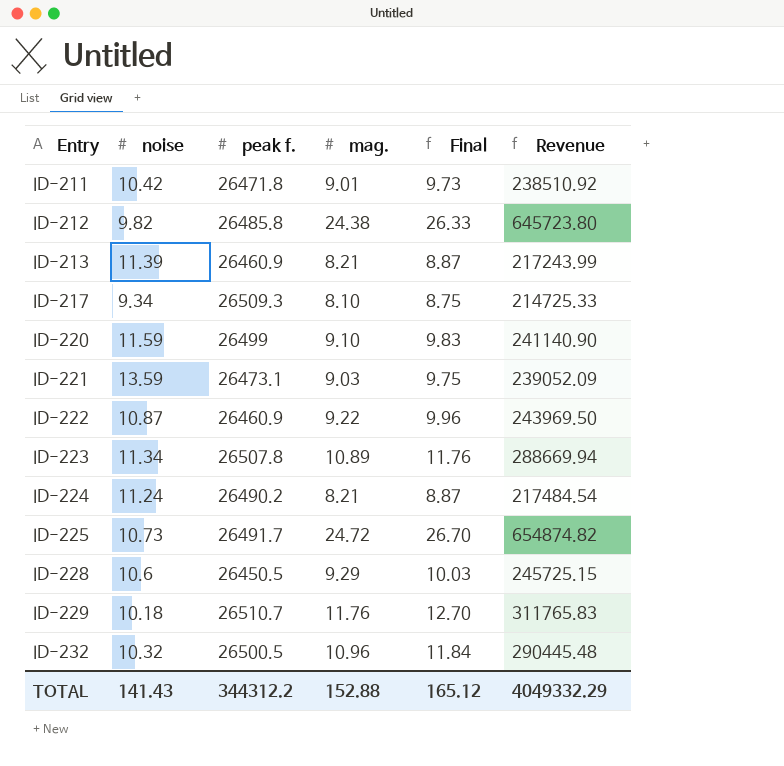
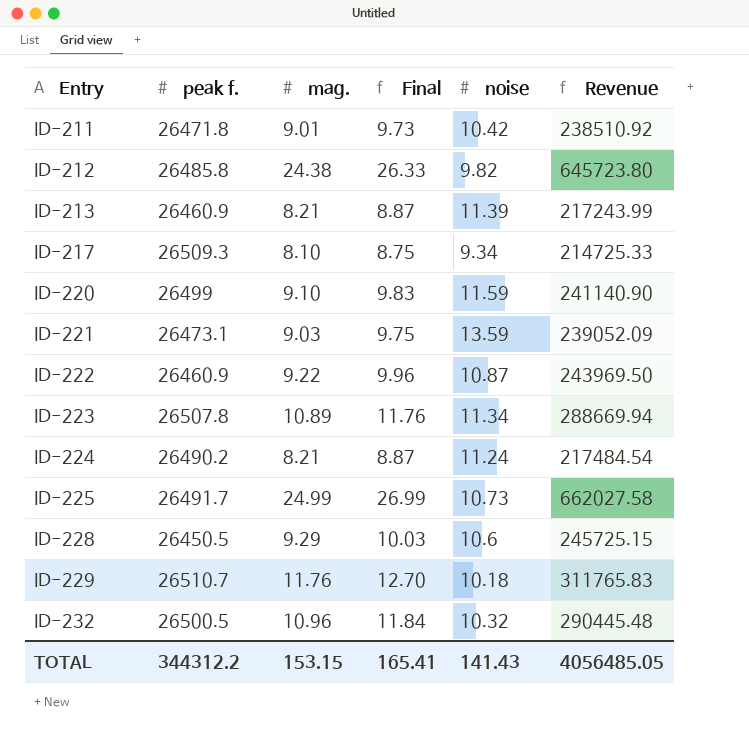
column noise | position: 2 -> 5
ID-225 | mag.: 24.72 -> 24.99
ID-225 | Final: 26.70 -> 26.99
ID-225 | Revenue: 654874.82 -> 662027.58
TOTAL | mag.: 152.88 -> 153.15
TOTAL | Final: 165.12 -> 165.41
TOTAL | Revenue: 4049332.29 -> 4056485.05

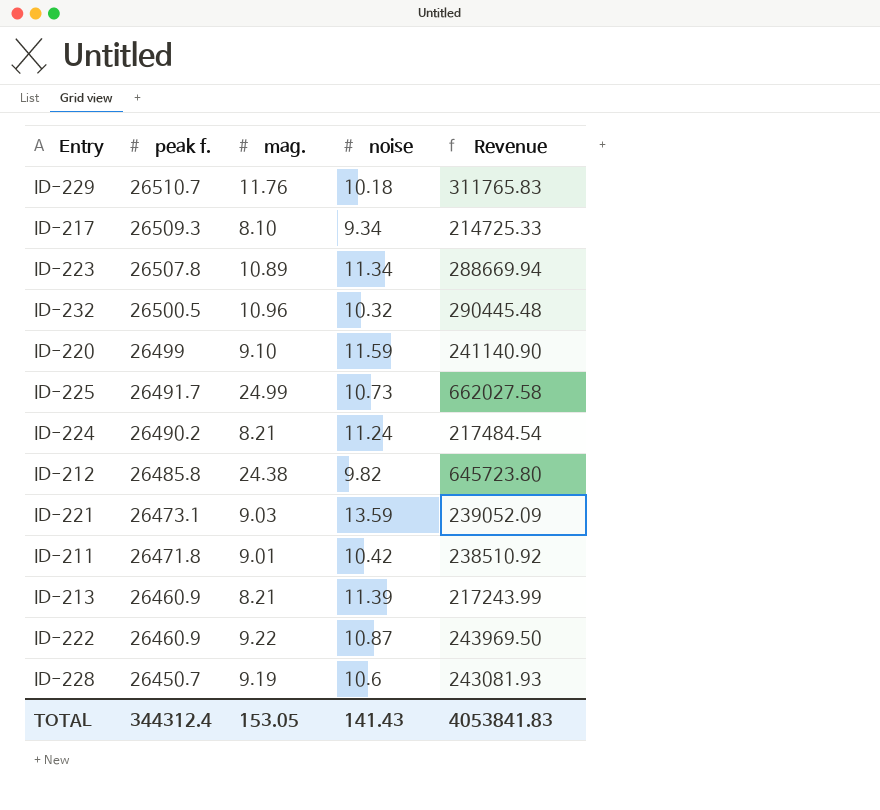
row order: Entry ascending -> peak f. descending
column Final | formula: [mag.] * 1.08 -> none
ID-228 | peak f.: 26450.5 -> 26450.7
ID-228 | mag.: 9.29 -> 9.19
ID-228 | Revenue: 245725.15 -> 243081.93
TOTAL | peak f.: 344312.2 -> 344312.4
TOTAL | mag.: 153.15 -> 153.05
TOTAL | Revenue: 4056485.05 -> 4053841.83

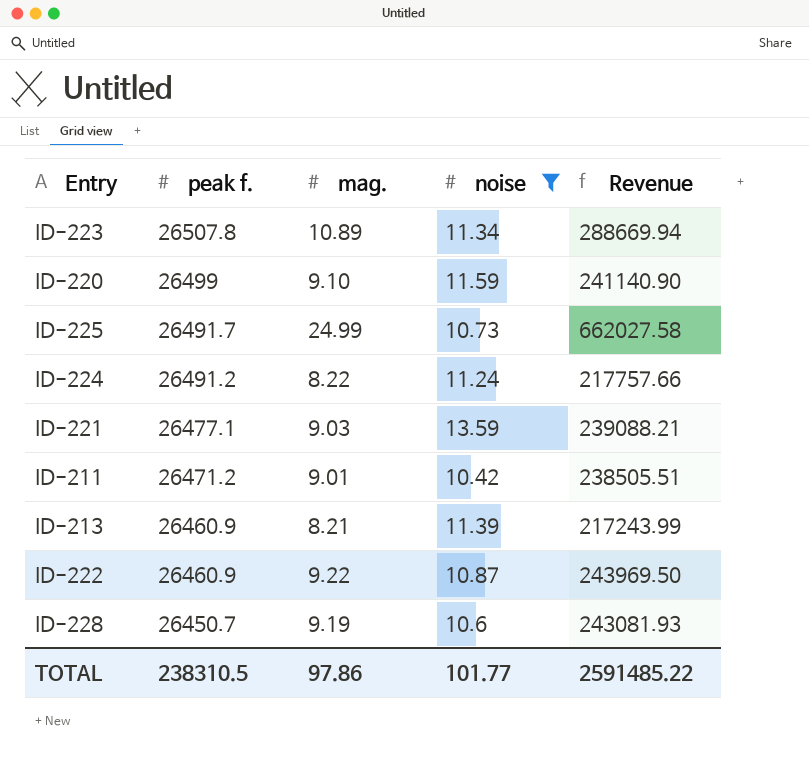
filter: none -> noise >= 10.42
ID-224 | peak f.: 26490.2 -> 26491.2
ID-224 | mag.: 8.21 -> 8.22
ID-224 | Revenue: 217484.54 -> 217757.66
ID-221 | peak f.: 26473.1 -> 26477.1
ID-221 | Revenue: 239052.09 -> 239088.21
ID-211 | peak f.: 26471.8 -> 26471.2
ID-211 | Revenue: 238510.92 -> 238505.51
TOTAL | peak f.: 344312.4 -> 238310.5
TOTAL | mag.: 153.05 -> 97.86
TOTAL | noise: 141.43 -> 101.77
TOTAL | Revenue: 4053841.83 -> 2591485.22

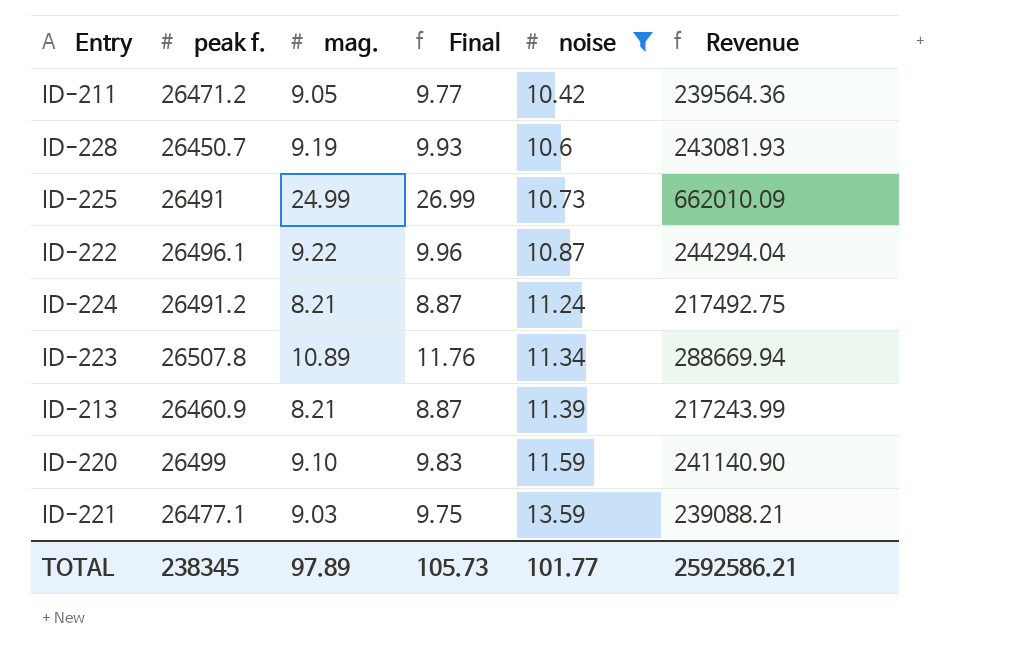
row order: peak f. descending -> noise ascending
column Final | formula: none -> [mag.] * 1.08
ID-211 | mag.: 9.01 -> 9.05
ID-211 | Revenue: 238505.51 -> 239564.36
ID-225 | peak f.: 26491.7 -> 26491
ID-225 | Revenue: 662027.58 -> 662010.09
ID-222 | peak f.: 26460.9 -> 26496.1
ID-222 | Revenue: 243969.50 -> 244294.04
ID-224 | mag.: 8.22 -> 8.21
ID-224 | Revenue: 217757.66 -> 217492.75
TOTAL | peak f.: 238310.5 -> 238345
TOTAL | mag.: 97.86 -> 97.89
TOTAL | Revenue: 2591485.22 -> 2592586.21

